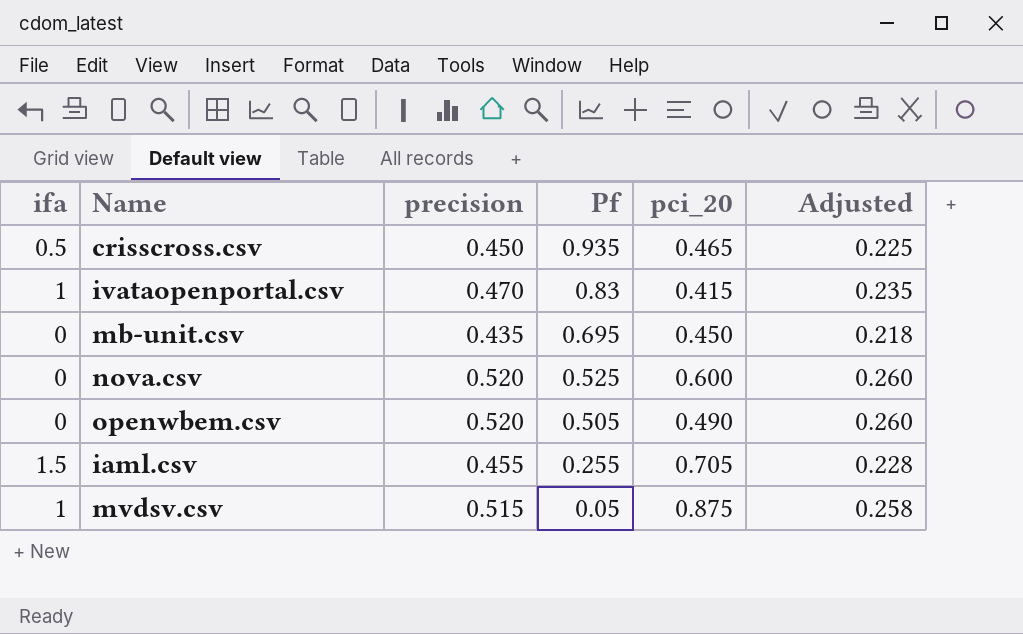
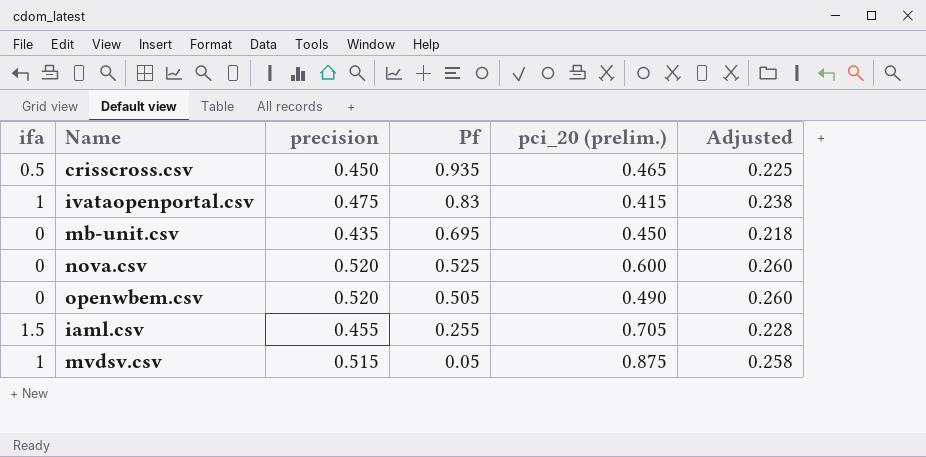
column name: pci_20 -> pci_20 (prelim.)
ivataopenportal.csv | precision: 0.470 -> 0.475
ivataopenportal.csv | Adjusted: 0.235 -> 0.238

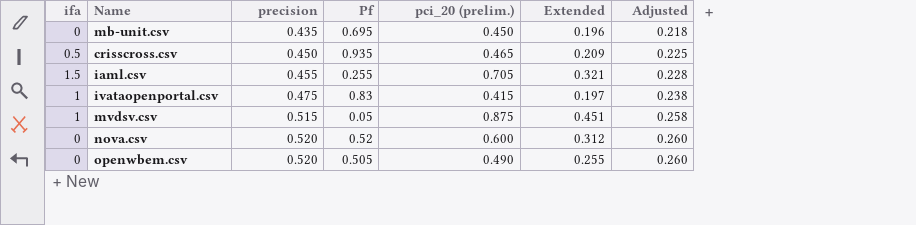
row order: Pf descending -> precision ascending
column Extended | formula: none -> [precision] * [pci_20 (prelim.)]
nova.csv | Pf: 0.525 -> 0.52

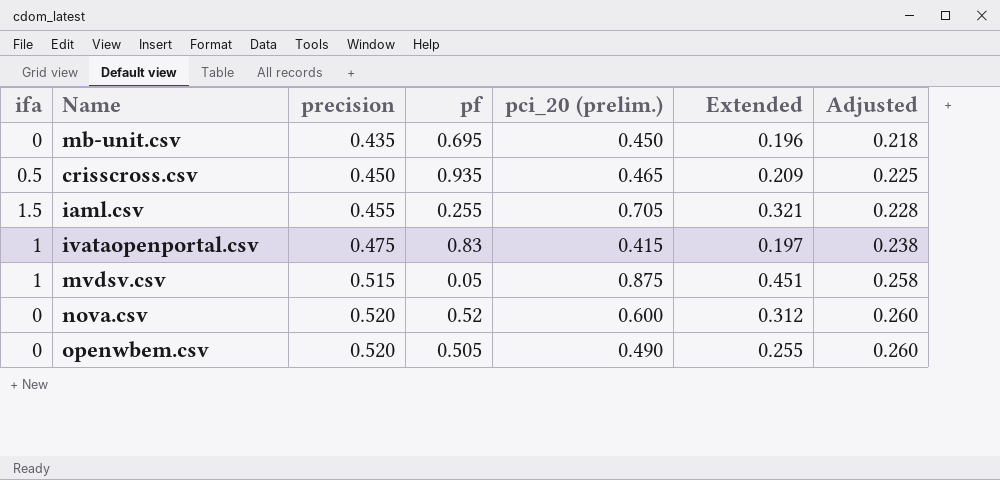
column name: Pf -> pf

